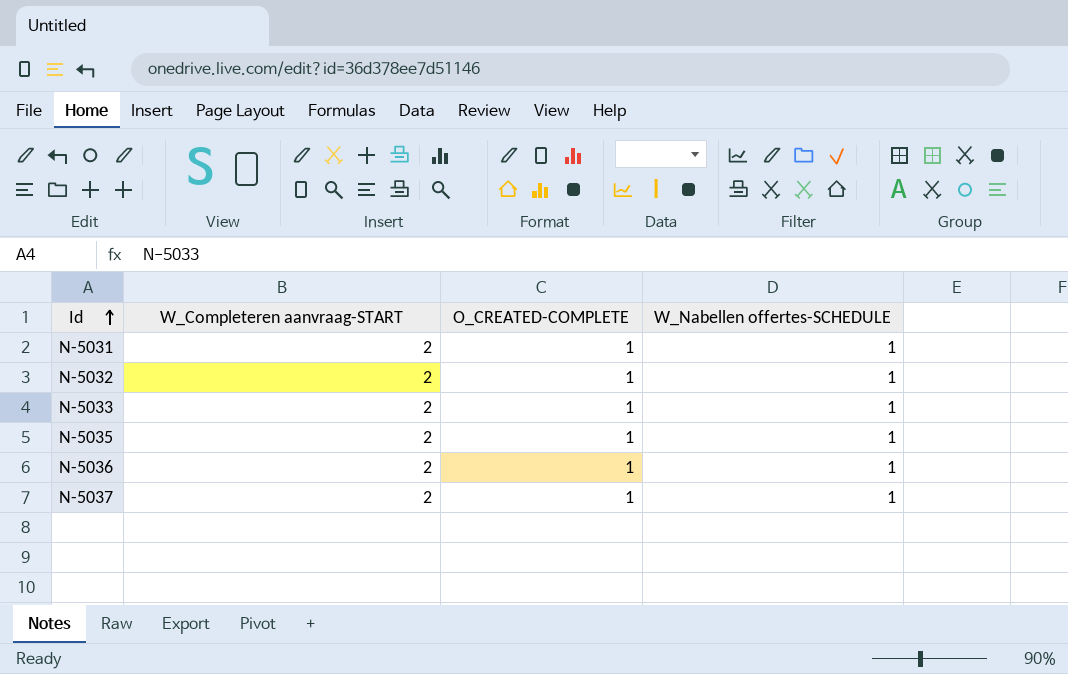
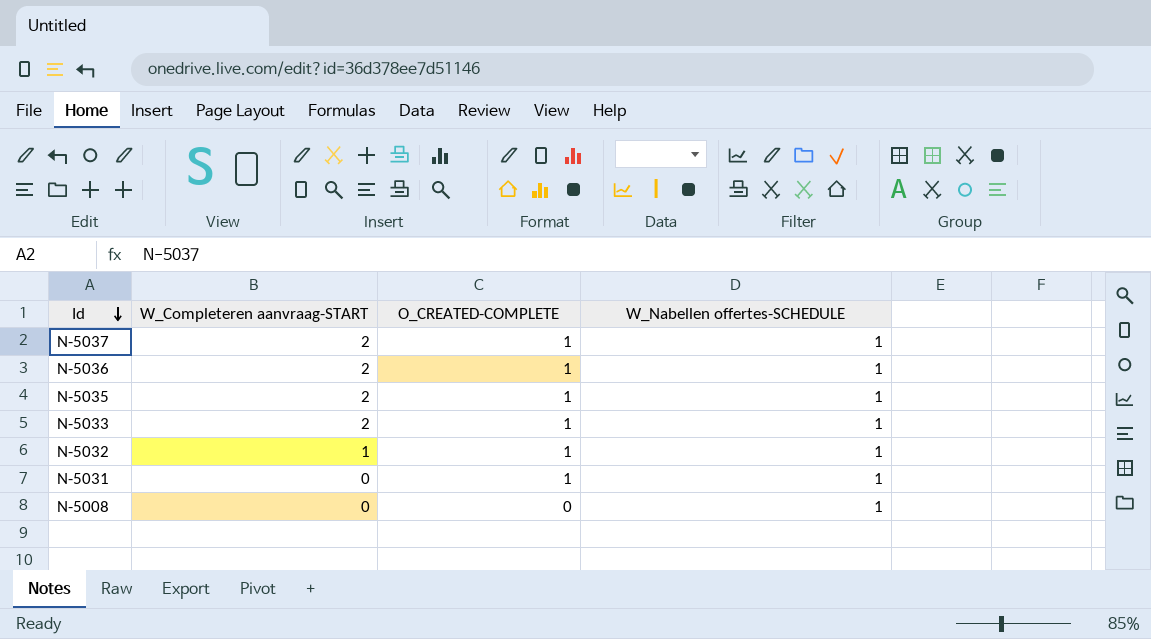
row order: Id ascending -> Id descending
N-5032 | W_Completeren aanvraag-START: 2 -> 1
N-5031 | W_Completeren aanvraag-START: 2 -> 0
row N-5008: none -> 0 | 0 | 1

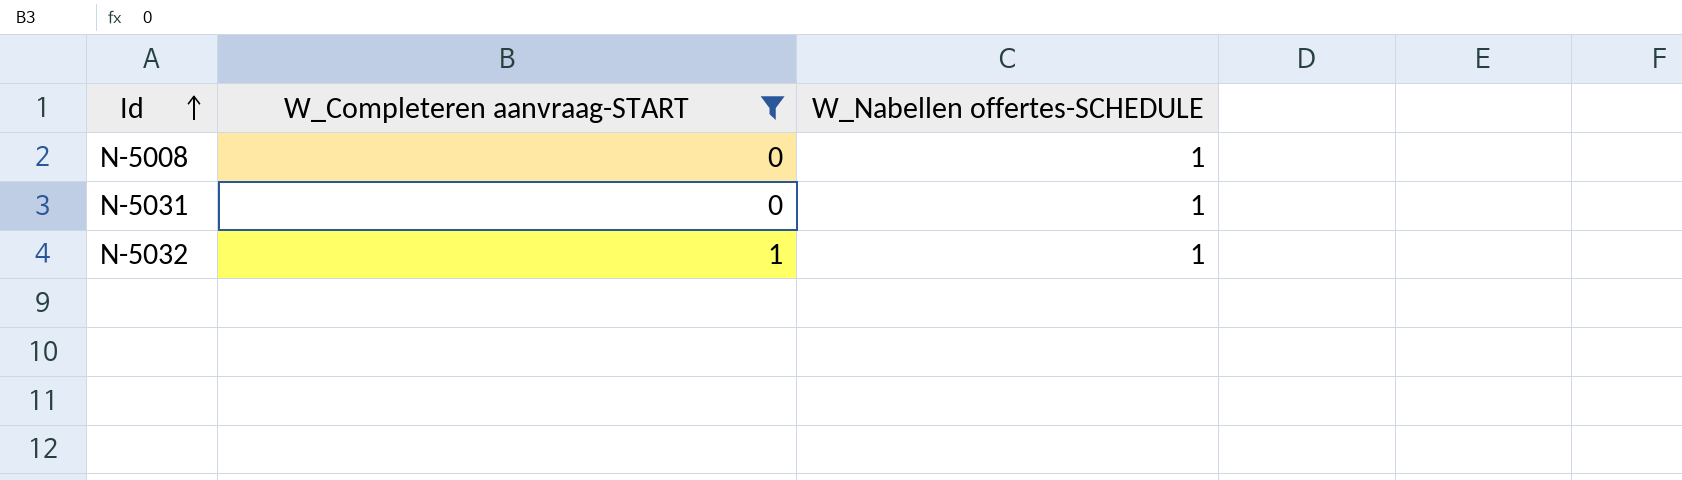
filter: none -> W_Completeren aanvraag-START != 2
row order: Id descending -> Id ascending
column O_CREATED-COMPLETE | position: 3 -> none

